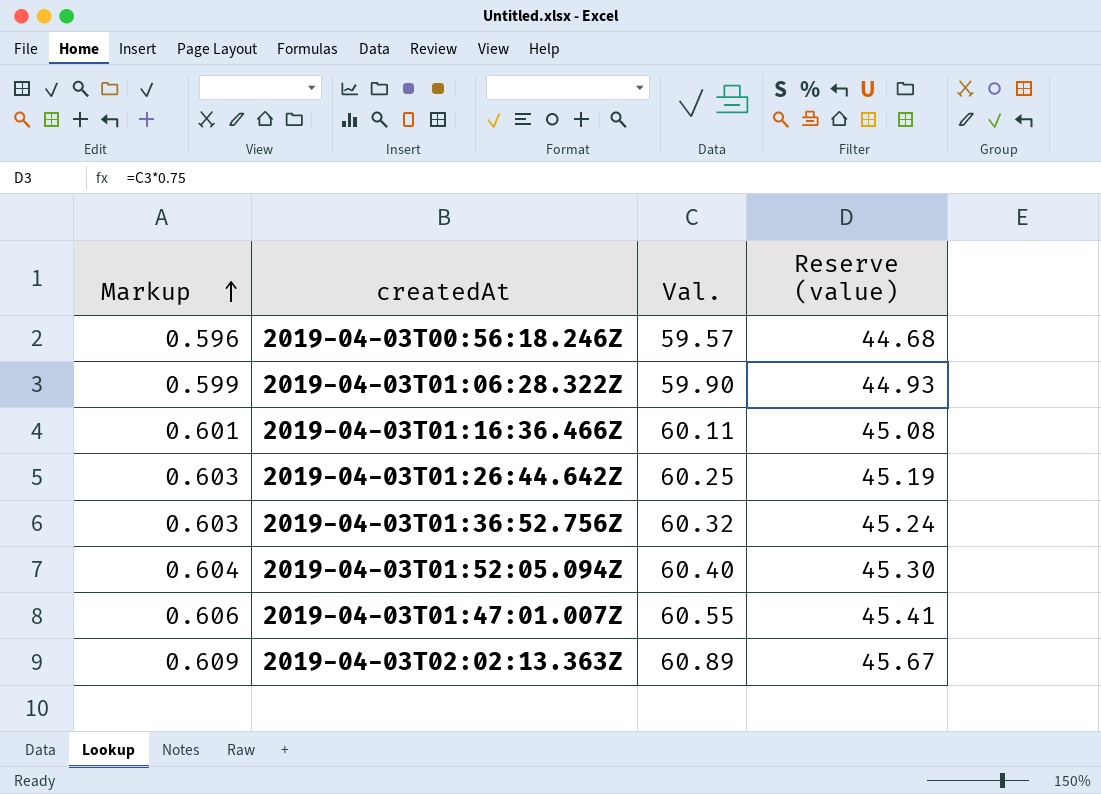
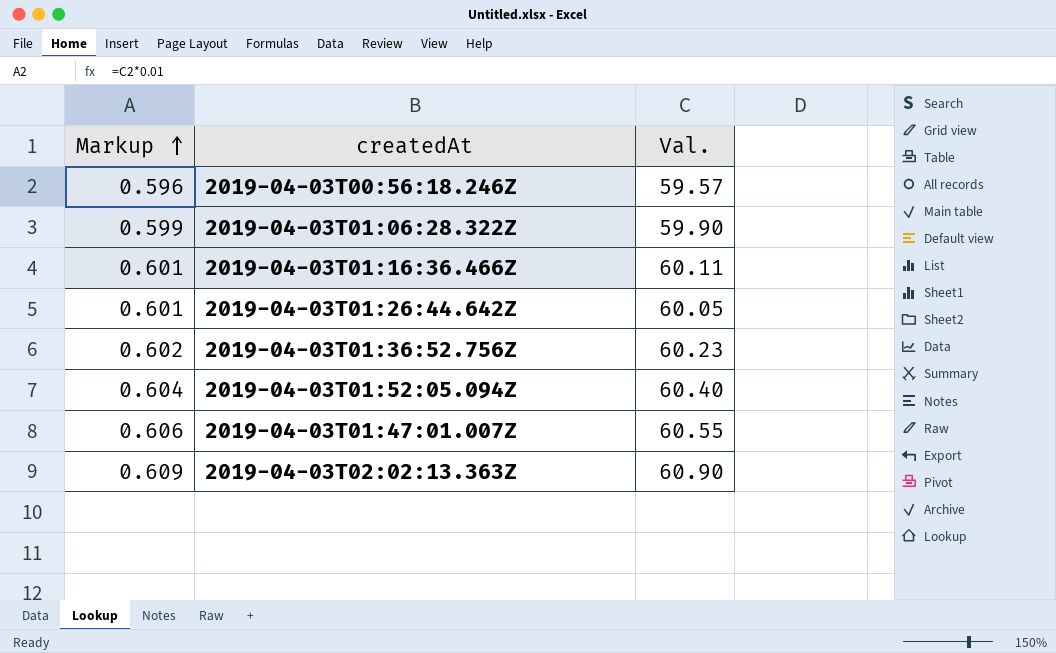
column Reserve (value) | formula: [Val.] * 0.75 -> none
2019-04-03T01:26:44.642Z | Markup: 0.603 -> 0.601
2019-04-03T01:26:44.642Z | Val.: 60.25 -> 60.05
2019-04-03T01:36:52.756Z | Markup: 0.603 -> 0.602
2019-04-03T01:36:52.756Z | Val.: 60.32 -> 60.23
2019-04-03T02:02:13.363Z | Val.: 60.89 -> 60.90

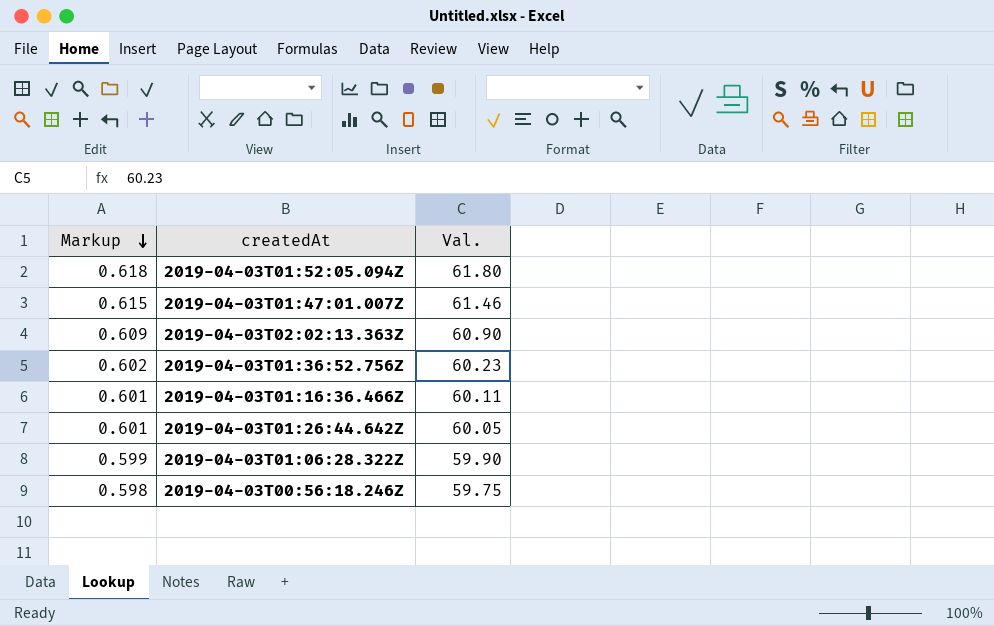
row order: Markup ascending -> Markup descending
2019-04-03T01:52:05.094Z | Markup: 0.604 -> 0.618
2019-04-03T01:52:05.094Z | Val.: 60.40 -> 61.80
2019-04-03T01:47:01.007Z | Markup: 0.606 -> 0.615
2019-04-03T01:47:01.007Z | Val.: 60.55 -> 61.46
2019-04-03T00:56:18.246Z | Markup: 0.596 -> 0.598
2019-04-03T00:56:18.246Z | Val.: 59.57 -> 59.75

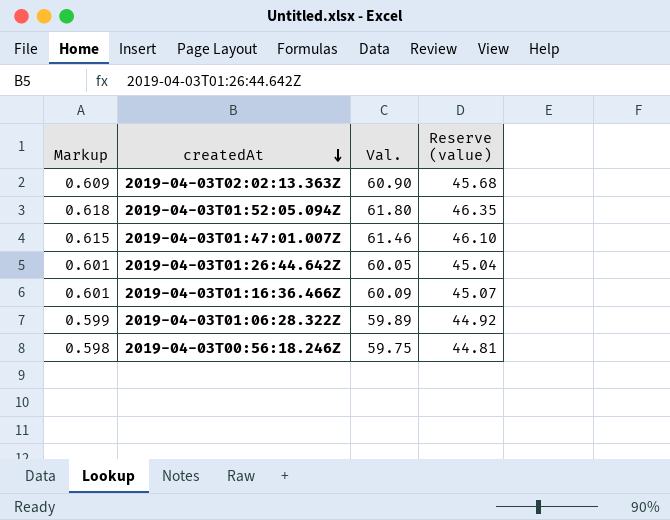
row order: Markup descending -> createdAt descending
column Reserve (value) | formula: none -> [Val.] * 0.75
row 2019-04-03T01:36:52.756Z: 0.602 | 60.23 -> none
2019-04-03T01:16:36.466Z | Val.: 60.11 -> 60.09
2019-04-03T01:06:28.322Z | Val.: 59.90 -> 59.89

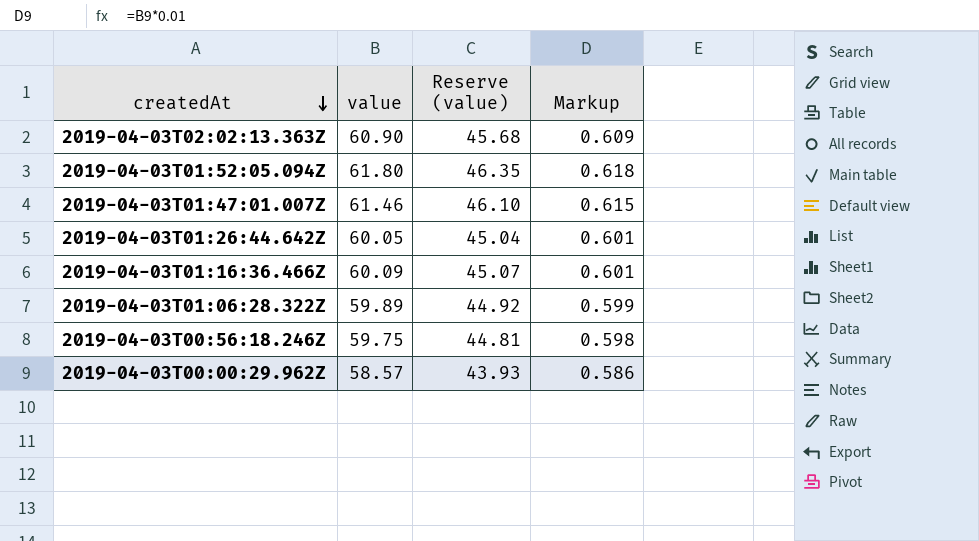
column name: Val. -> value
column Markup | position: 1 -> 4
row 2019-04-03T00:00:29.962Z: none -> 58.57 | 43.93 | 0.586

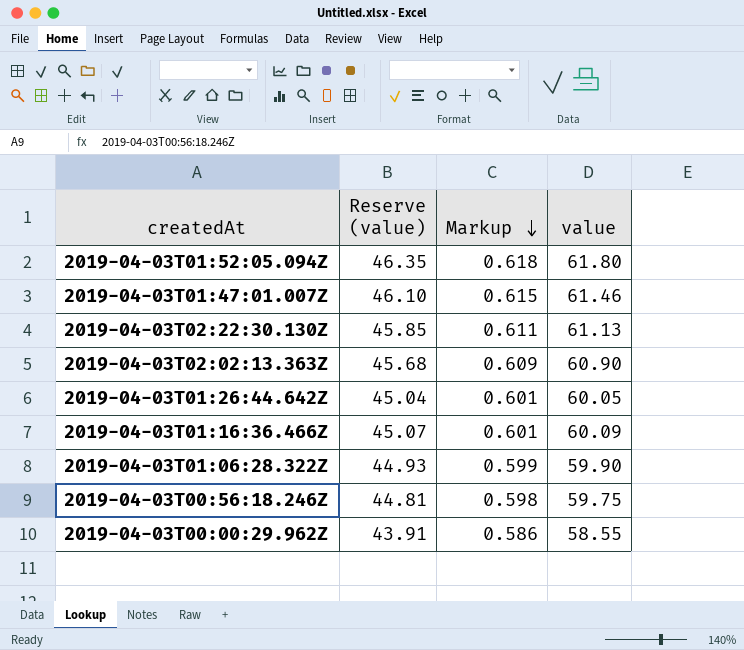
row order: createdAt descending -> Markup descending
column value | position: 2 -> 4
row 2019-04-03T02:22:30.130Z: none -> 45.85 | 0.611 | 61.13
2019-04-03T01:06:28.322Z | Reserve (value): 44.92 -> 44.93
2019-04-03T01:06:28.322Z | value: 59.89 -> 59.90
2019-04-03T00:00:29.962Z | Reserve (value): 43.93 -> 43.91
2019-04-03T00:00:29.962Z | value: 58.57 -> 58.55

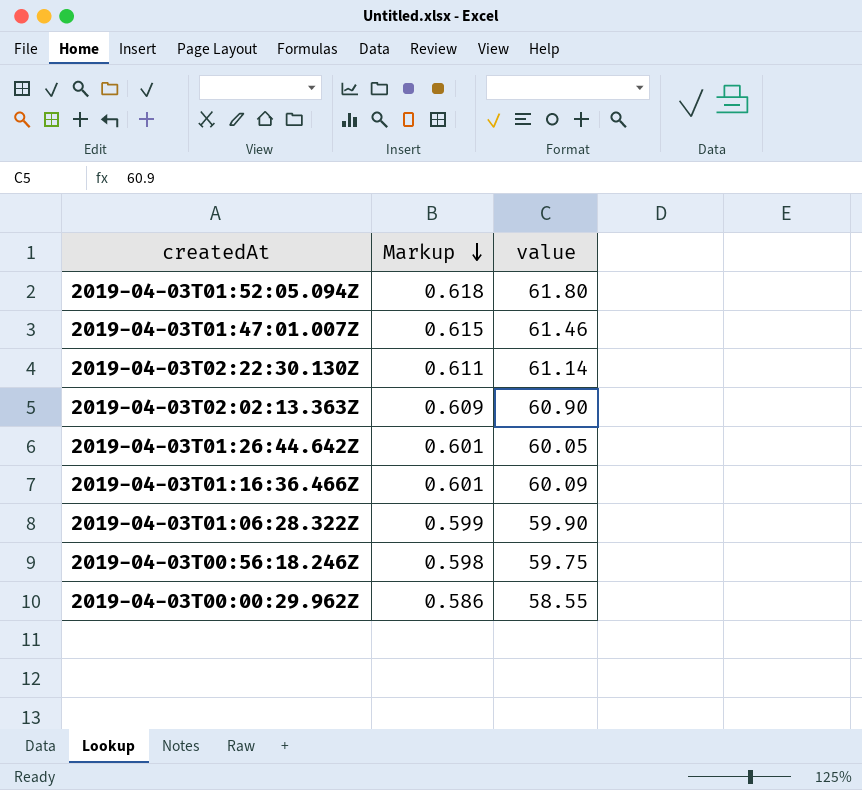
column Reserve (value) | formula: [value] * 0.75 -> none
2019-04-03T02:22:30.130Z | value: 61.13 -> 61.14

